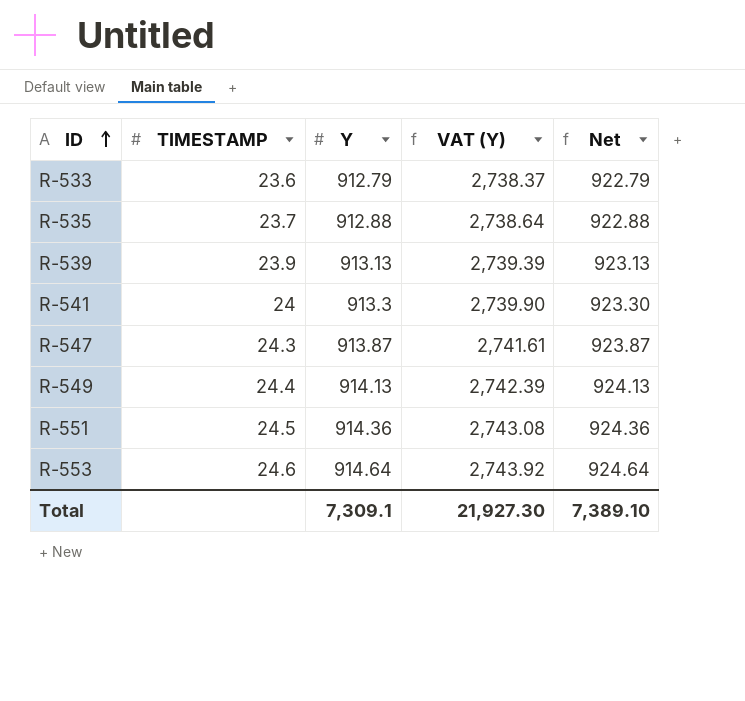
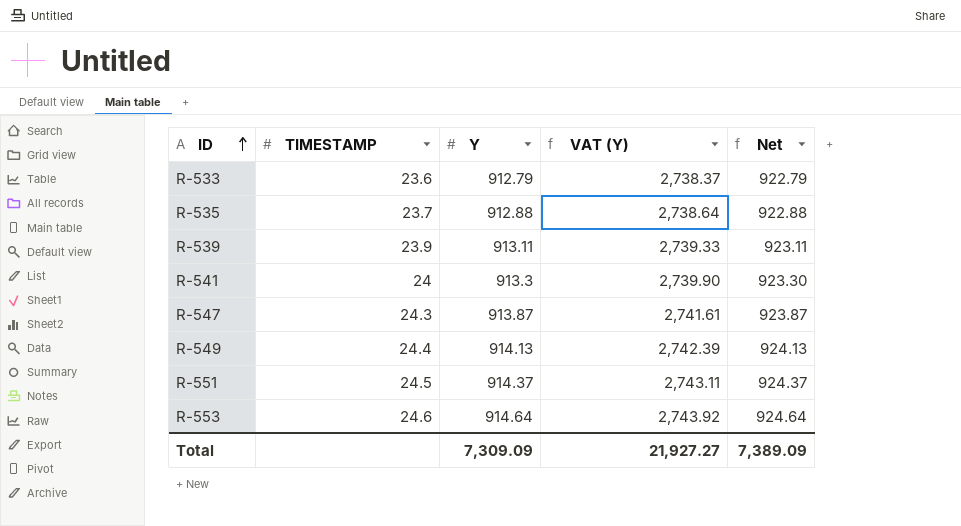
R-539 | Y: 913.13 -> 913.11
R-539 | VAT (Y): 2,739.39 -> 2,739.33
R-539 | Net: 923.13 -> 923.11
R-551 | Y: 914.36 -> 914.37
R-551 | VAT (Y): 2,743.08 -> 2,743.11
R-551 | Net: 924.36 -> 924.37
Total | Y: 7,309.1 -> 7,309.09
Total | VAT (Y): 21,927.30 -> 21,927.27
Total | Net: 7,389.10 -> 7,389.09

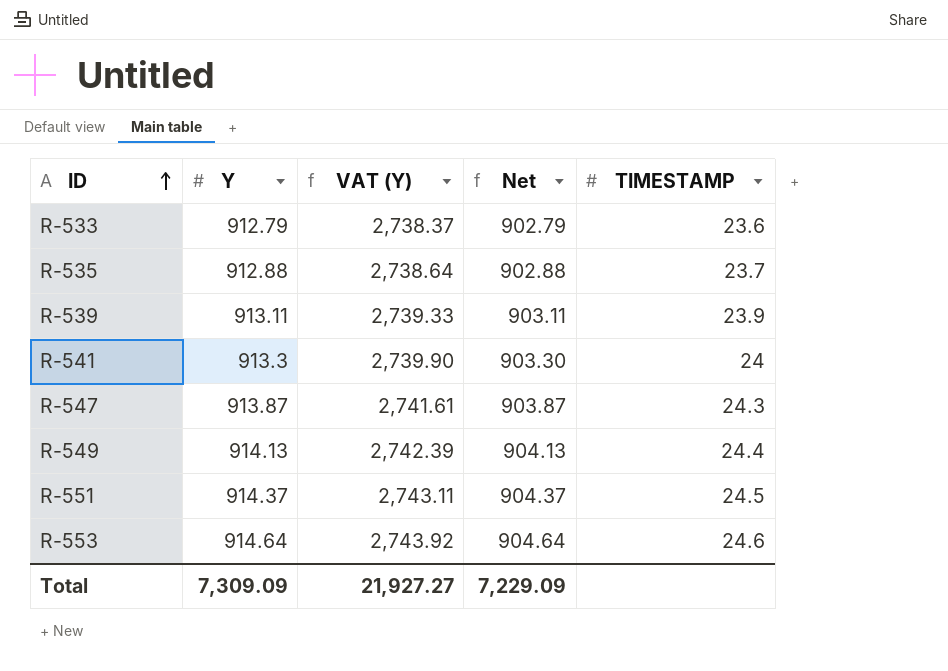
column Net | formula: [Y] + 10 -> [Y] - 10
column TIMESTAMP | position: 2 -> 5
Total | Net: 7,389.09 -> 7,229.09

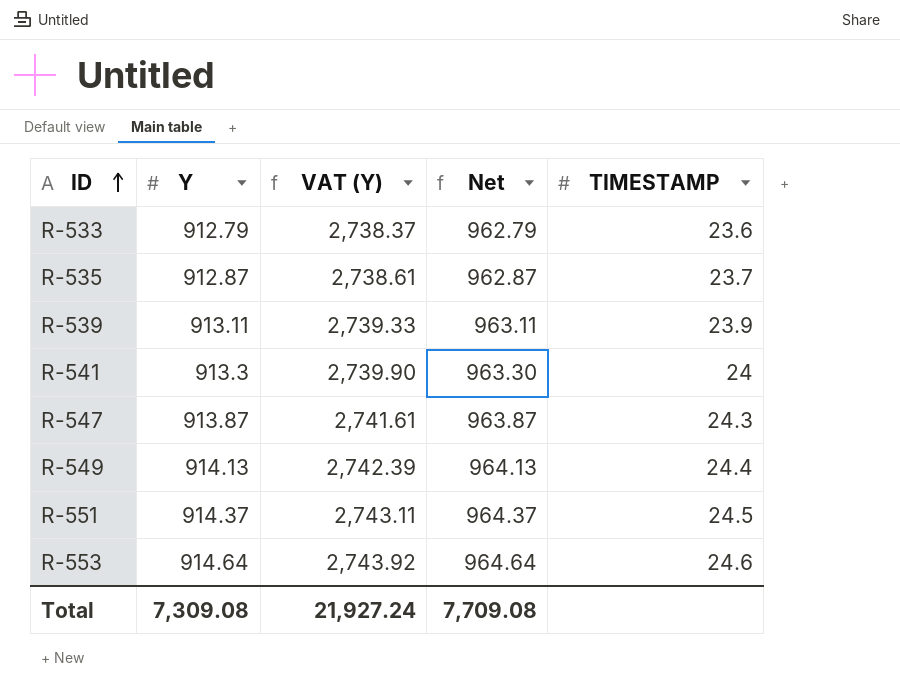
column Net | formula: [Y] - 10 -> [Y] + 50
R-535 | Y: 912.88 -> 912.87
R-535 | VAT (Y): 2,738.64 -> 2,738.61
Total | Y: 7,309.09 -> 7,309.08
Total | VAT (Y): 21,927.27 -> 21,927.24
Total | Net: 7,229.09 -> 7,709.08

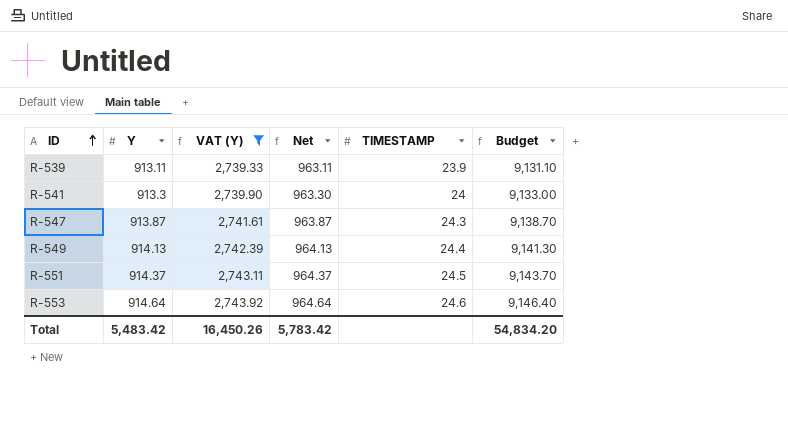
filter: none -> VAT (Y) >= 2,739.33
column Budget | formula: none -> [Y] * 10
Total | Y: 7,309.08 -> 5,483.42
Total | VAT (Y): 21,927.24 -> 16,450.26
Total | Net: 7,709.08 -> 5,783.42

